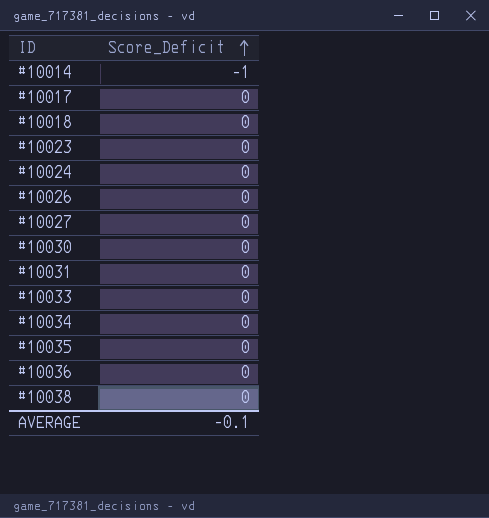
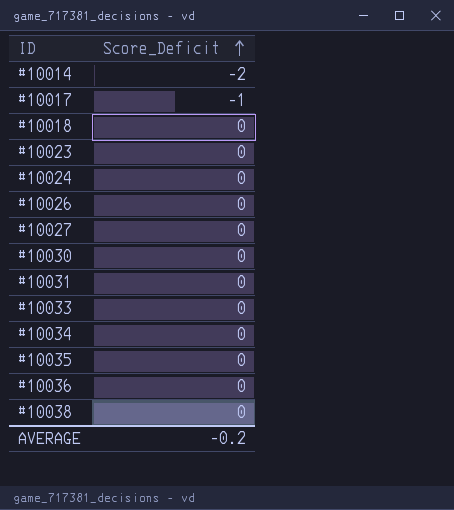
#10014 | Score_Deficit: -1 -> -2
#10017 | Score_Deficit: 0 -> -1
AVERAGE | Score_Deficit: -0.1 -> -0.2

